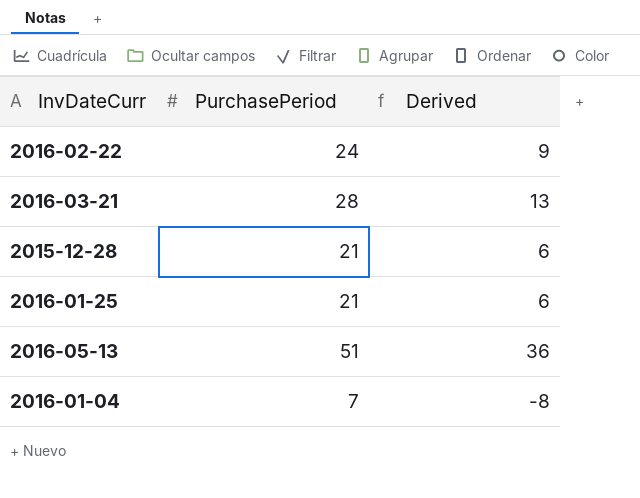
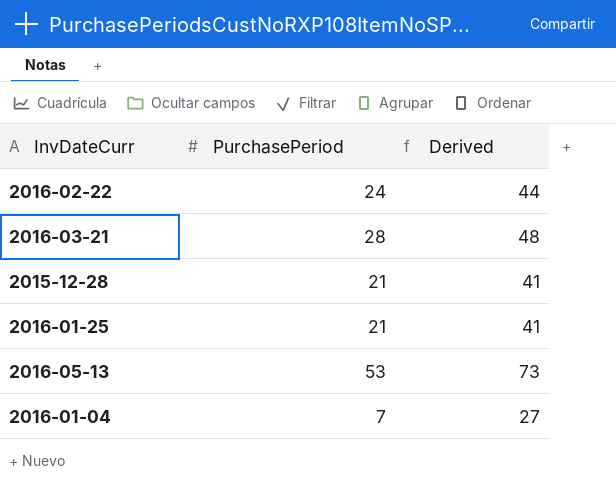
column Derived | formula: [PurchasePeriod] - 15 -> [PurchasePeriod] + 20
2016-05-13 | PurchasePeriod: 51 -> 53

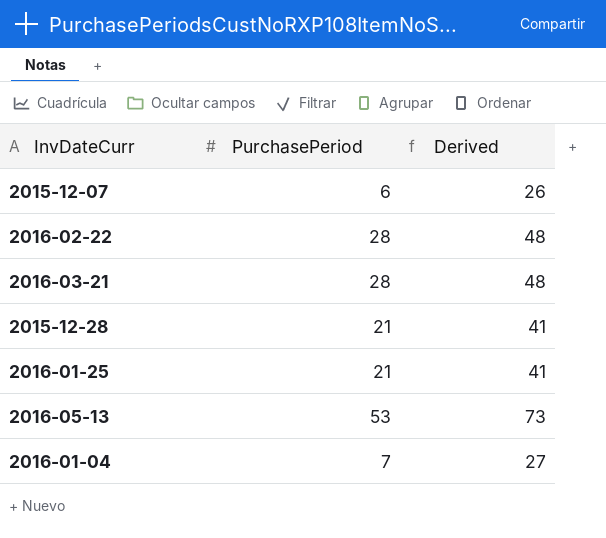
row 2015-12-07: none -> 6 | 26
2016-02-22 | PurchasePeriod: 24 -> 28
2016-02-22 | Derived: 44 -> 48

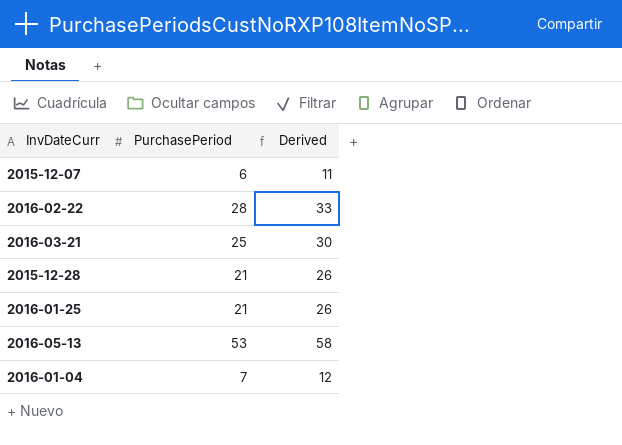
column Derived | formula: [PurchasePeriod] + 20 -> [PurchasePeriod] + 5
2016-03-21 | PurchasePeriod: 28 -> 25

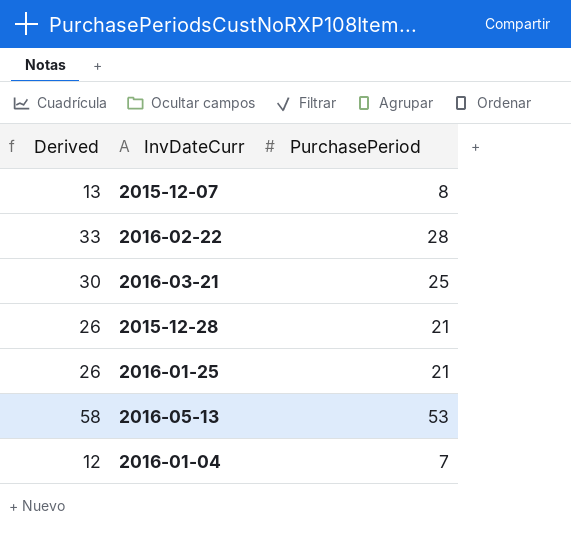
column Derived | position: 3 -> 1
2015-12-07 | Derived: 11 -> 13
2015-12-07 | PurchasePeriod: 6 -> 8

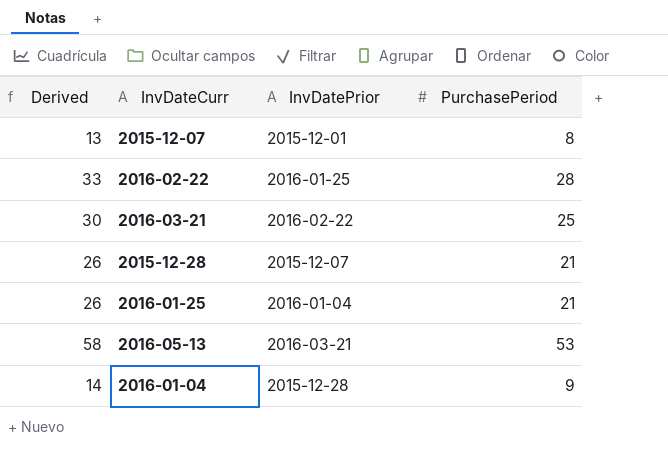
column InvDatePrior | position: none -> 3
2016-01-04 | Derived: 12 -> 14
2016-01-04 | PurchasePeriod: 7 -> 9

